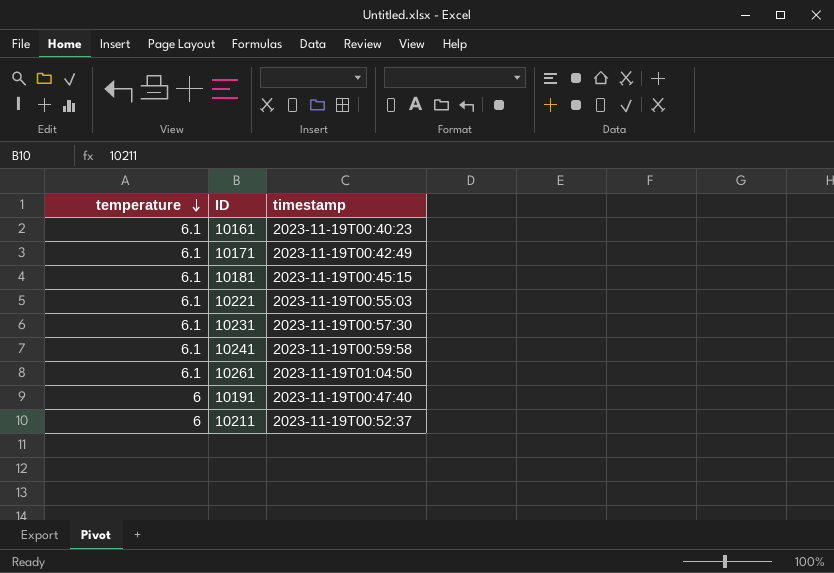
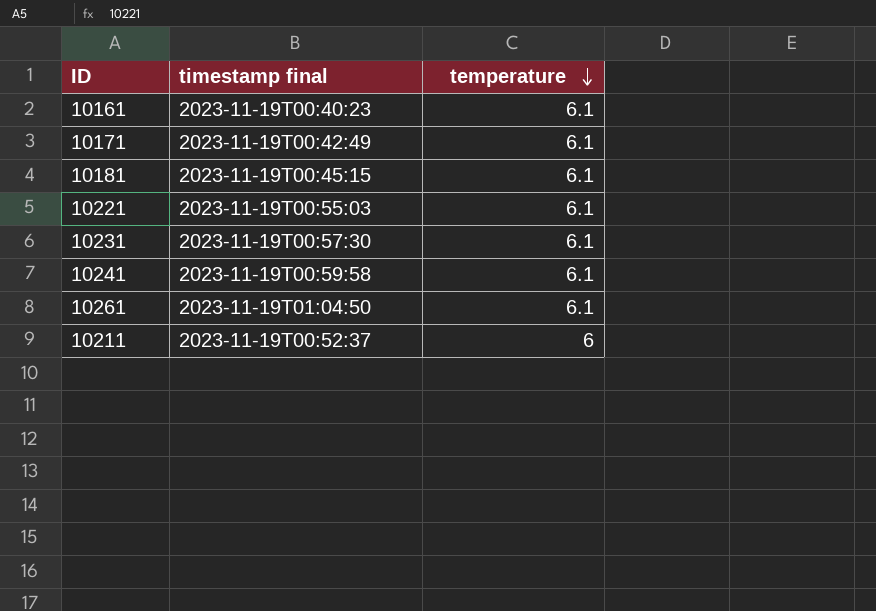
column name: timestamp -> timestamp final
column temperature | position: 1 -> 3
row 10191: 6 | 2023-11-19T00:47:40 -> none

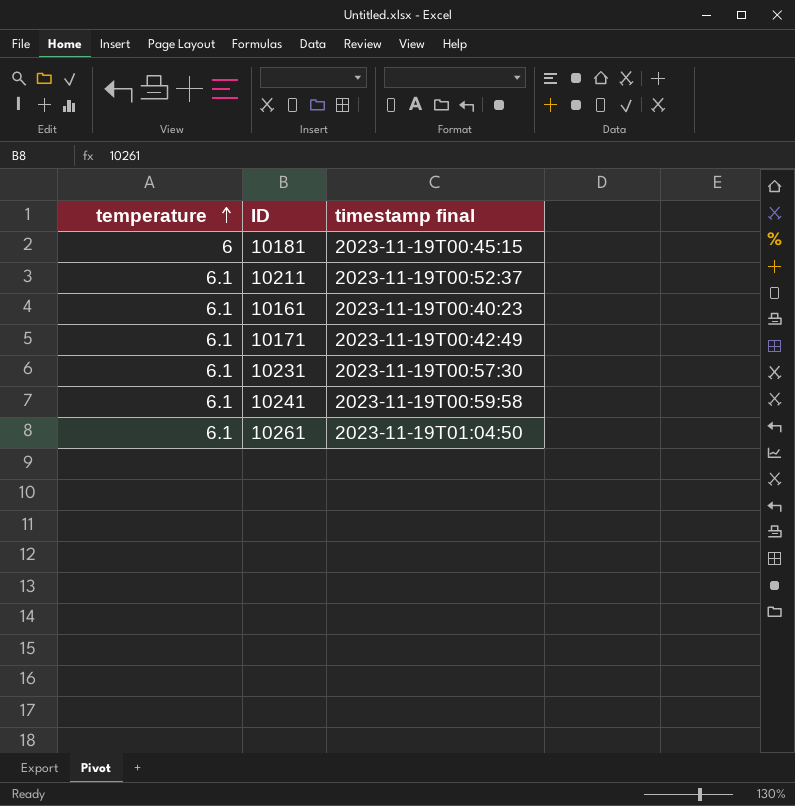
row order: temperature descending -> temperature ascending
column temperature | position: 3 -> 1
row 10221: 2023-11-19T00:55:03 | 6.1 -> none
10181 | temperature: 6.1 -> 6
10211 | temperature: 6 -> 6.1

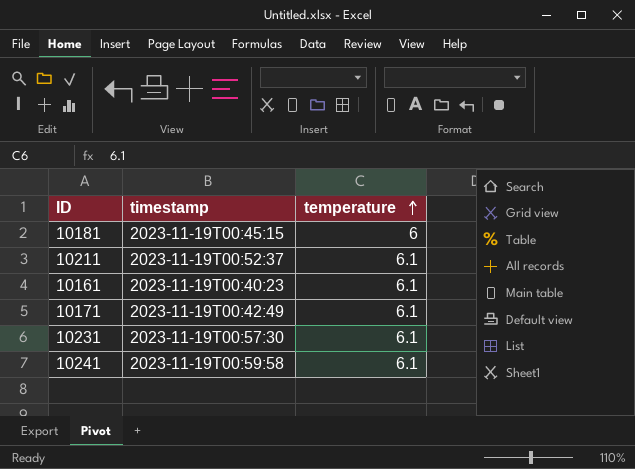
column name: timestamp final -> timestamp
column temperature | position: 1 -> 3
row 10261: 6.1 | 2023-11-19T01:04:50 -> none

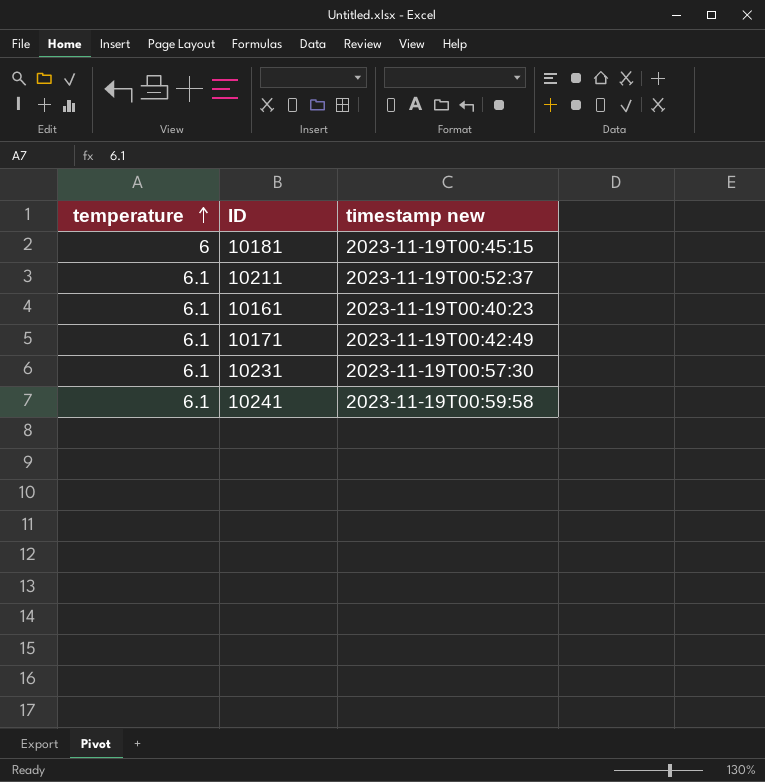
column temperature | position: 3 -> 1
column name: timestamp -> timestamp new

